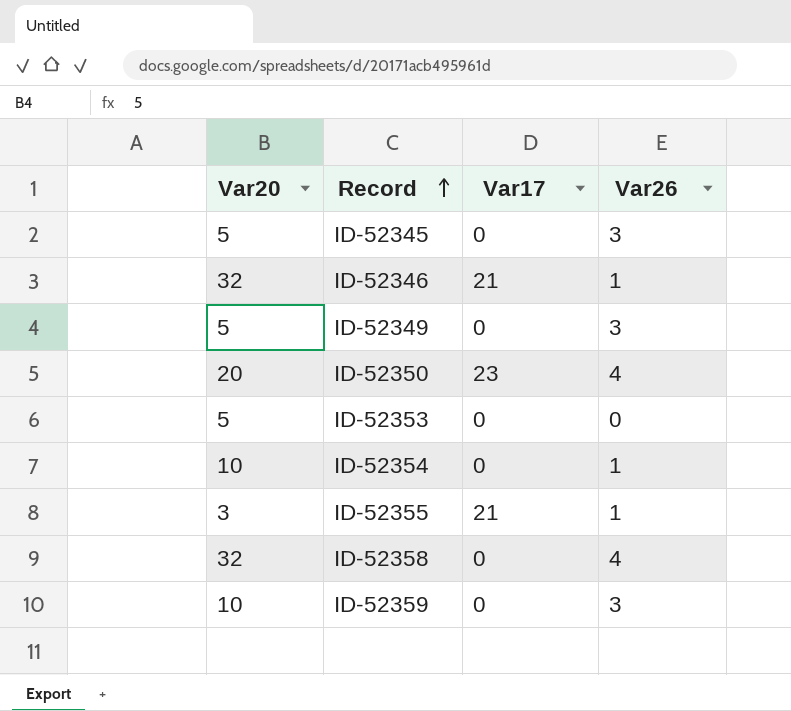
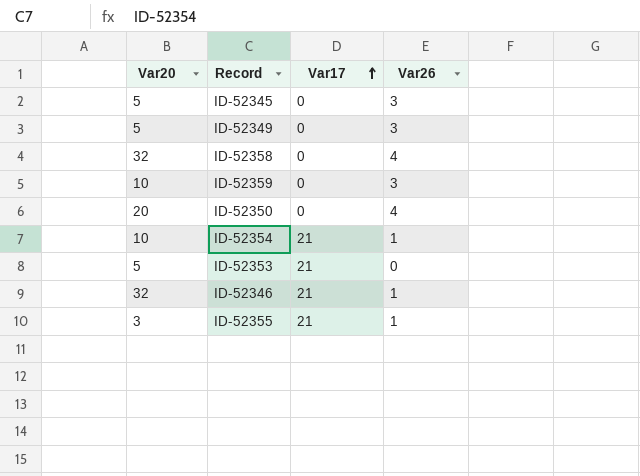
row order: Record ascending -> Var17 ascending
ID-52350 | Var17: 23 -> 0
ID-52354 | Var17: 0 -> 21
ID-52353 | Var17: 0 -> 21

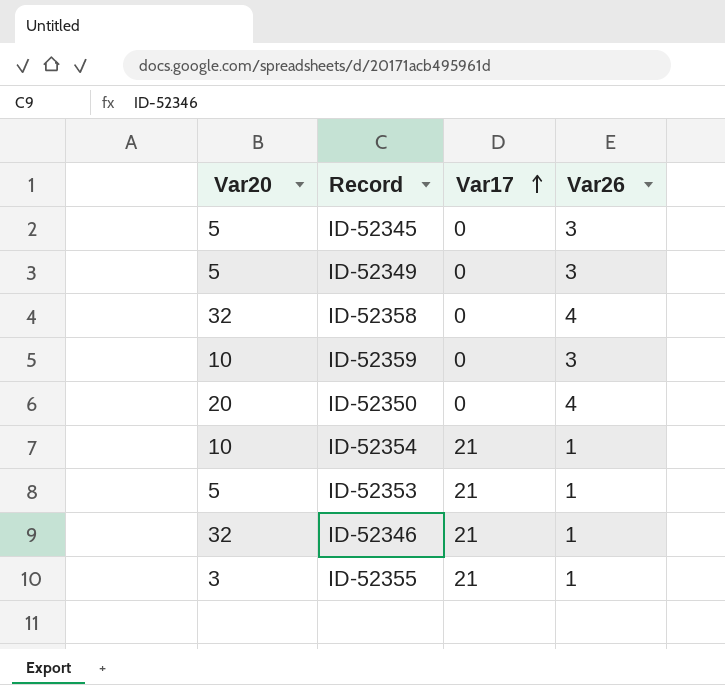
ID-52353 | Var26: 0 -> 1

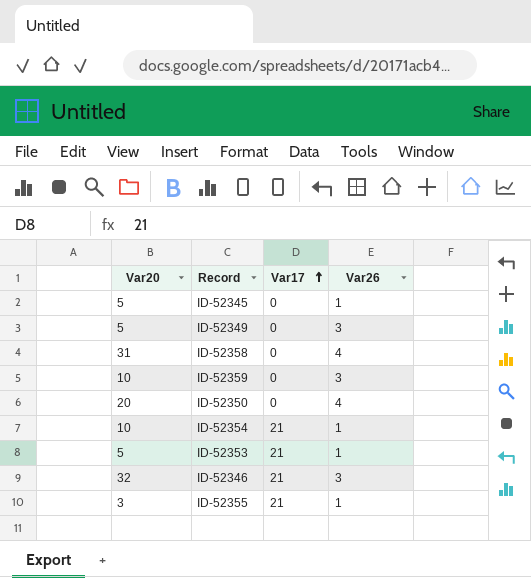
ID-52345 | Var26: 3 -> 1
ID-52358 | Var20: 32 -> 31
ID-52346 | Var26: 1 -> 3

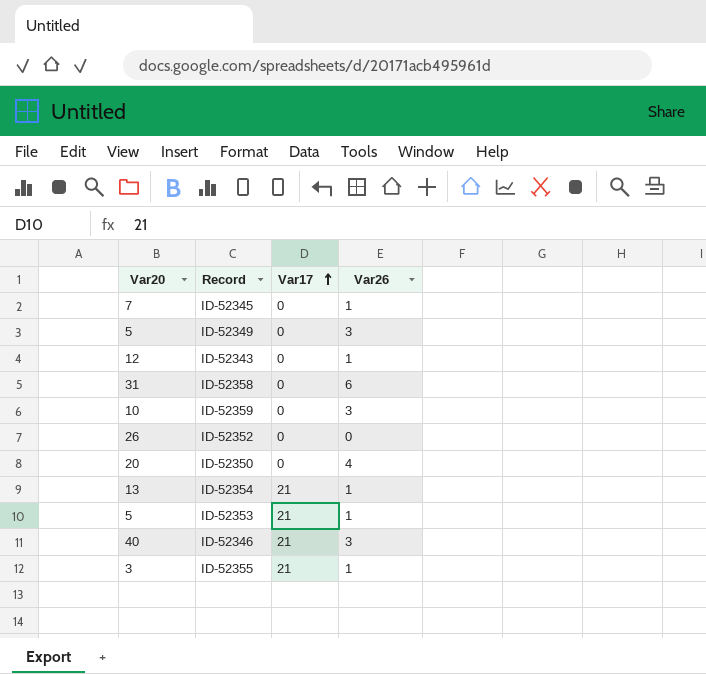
ID-52345 | Var20: 5 -> 7
row ID-52343: none -> 12 | 0 | 1
ID-52358 | Var26: 4 -> 6
row ID-52352: none -> 26 | 0 | 0
ID-52354 | Var20: 10 -> 13
ID-52346 | Var20: 32 -> 40

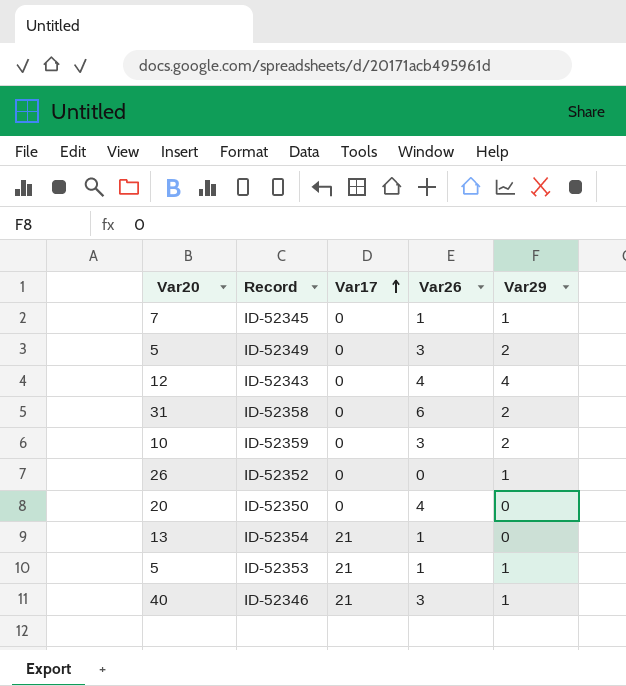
column Var29 | position: none -> 5
row ID-52355: 3 | 21 | 1 -> none
ID-52343 | Var26: 1 -> 4

